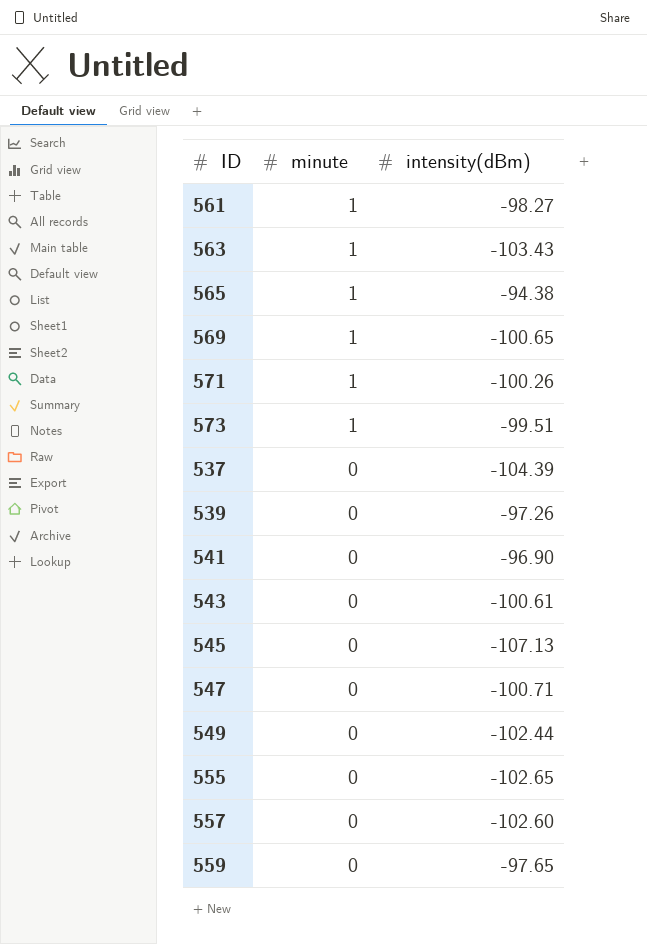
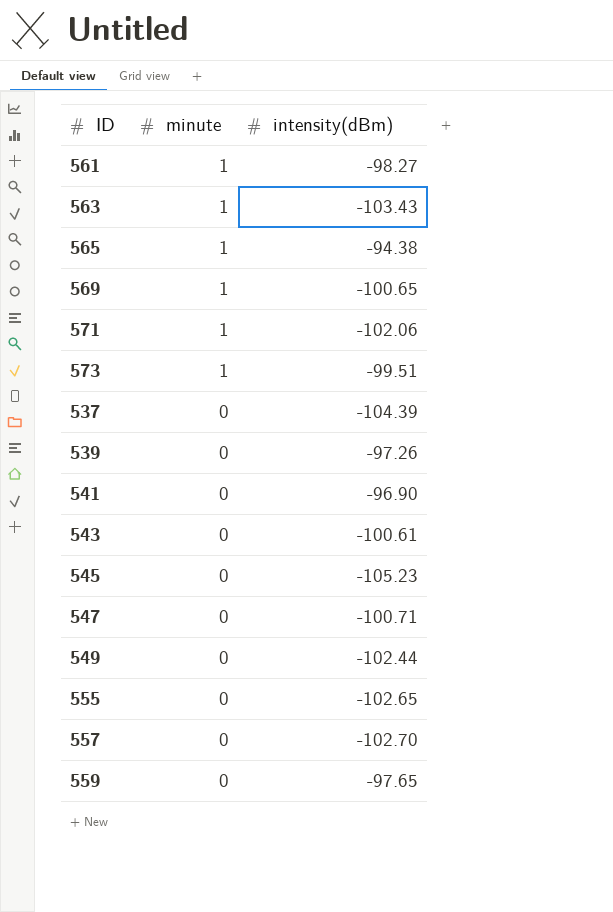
571 | intensity(dBm): -100.26 -> -102.06
545 | intensity(dBm): -107.13 -> -105.23
557 | intensity(dBm): -102.60 -> -102.70

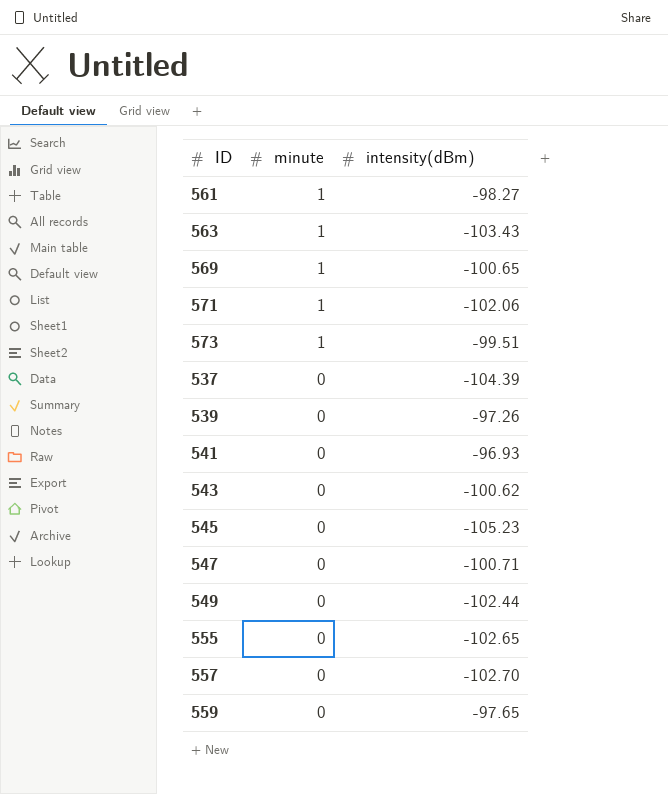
row 565: 1 | -94.38 -> none
541 | intensity(dBm): -96.90 -> -96.93
543 | intensity(dBm): -100.61 -> -100.62

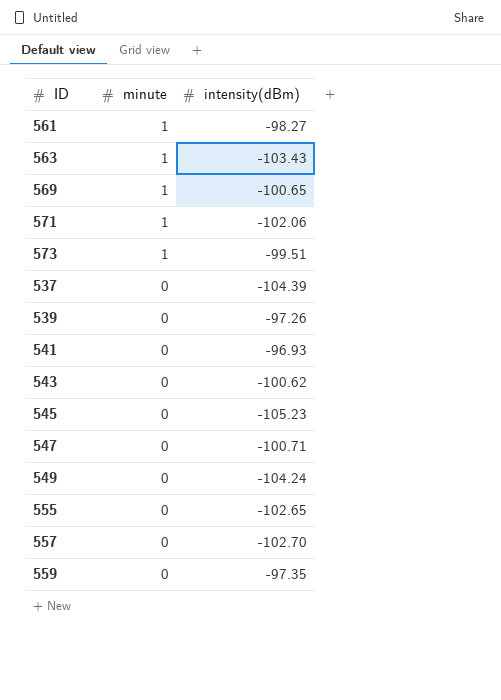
549 | intensity(dBm): -102.44 -> -104.24
559 | intensity(dBm): -97.65 -> -97.35

